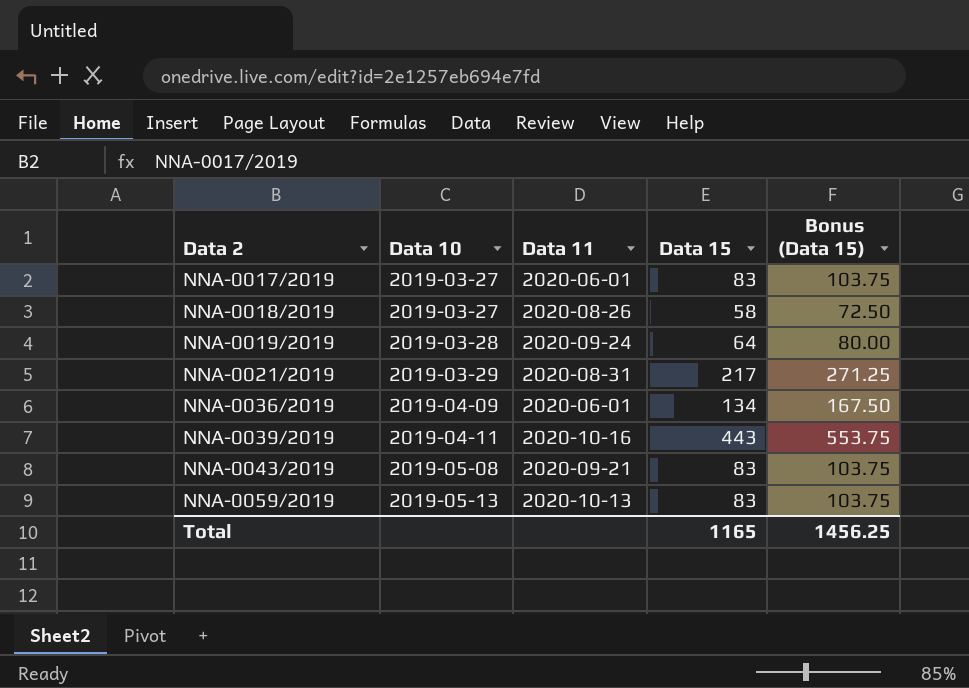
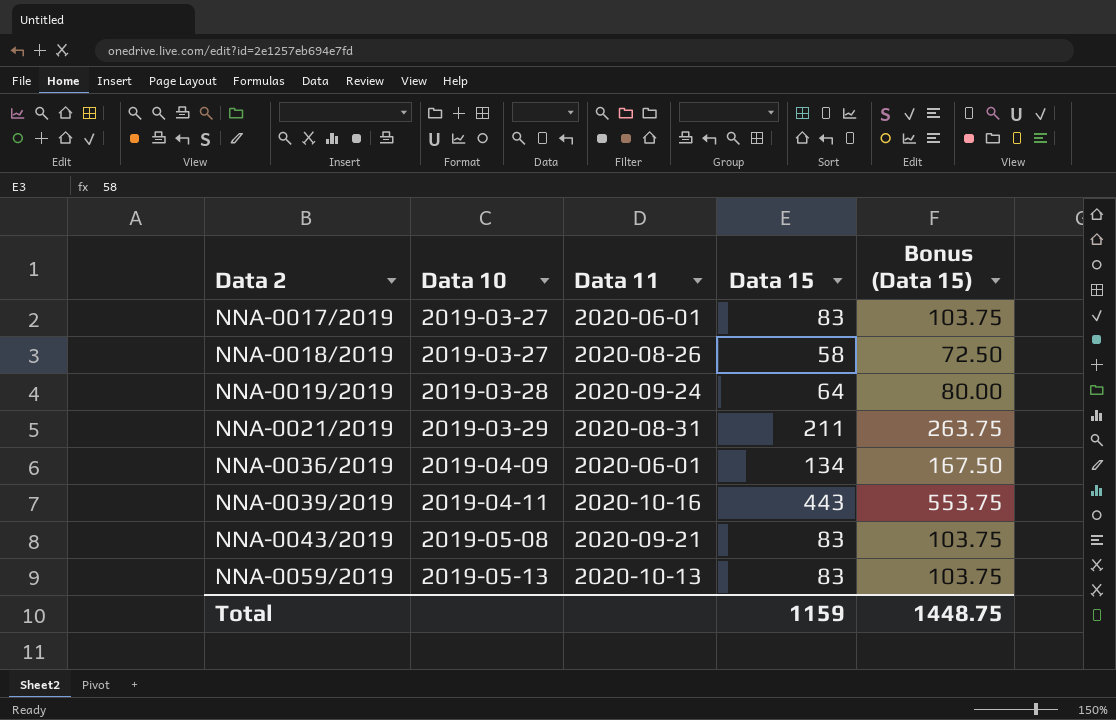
NNA-0021/2019 | Data 15: 217 -> 211
NNA-0021/2019 | Bonus (Data 15): 271.25 -> 263.75
Total | Data 15: 1165 -> 1159
Total | Bonus (Data 15): 1456.25 -> 1448.75

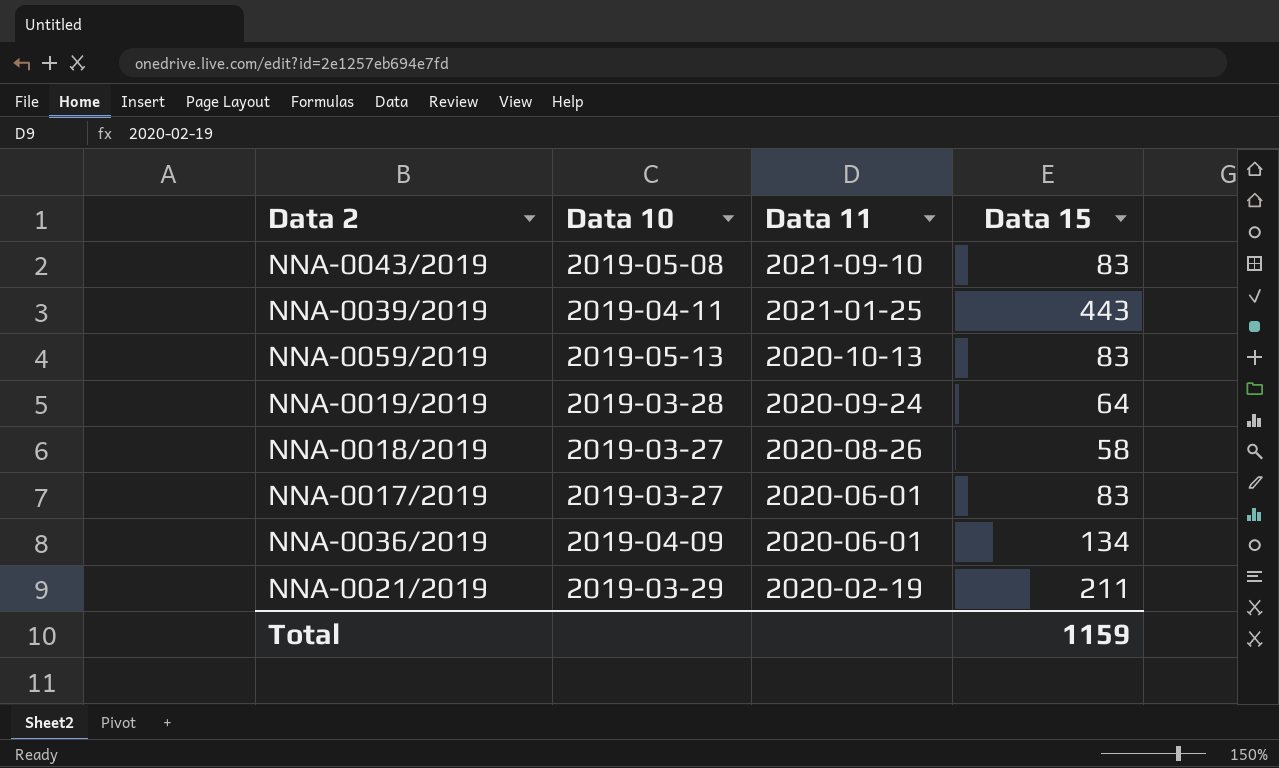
row order: Data 2 ascending -> Data 11 descending
column Bonus (Data 15) | formula: [Data 15] * 1.25 -> none
NNA-0043/2019 | Data 11: 2020-09-21 -> 2021-09-10
NNA-0039/2019 | Data 11: 2020-10-16 -> 2021-01-25
NNA-0021/2019 | Data 11: 2020-08-31 -> 2020-02-19

